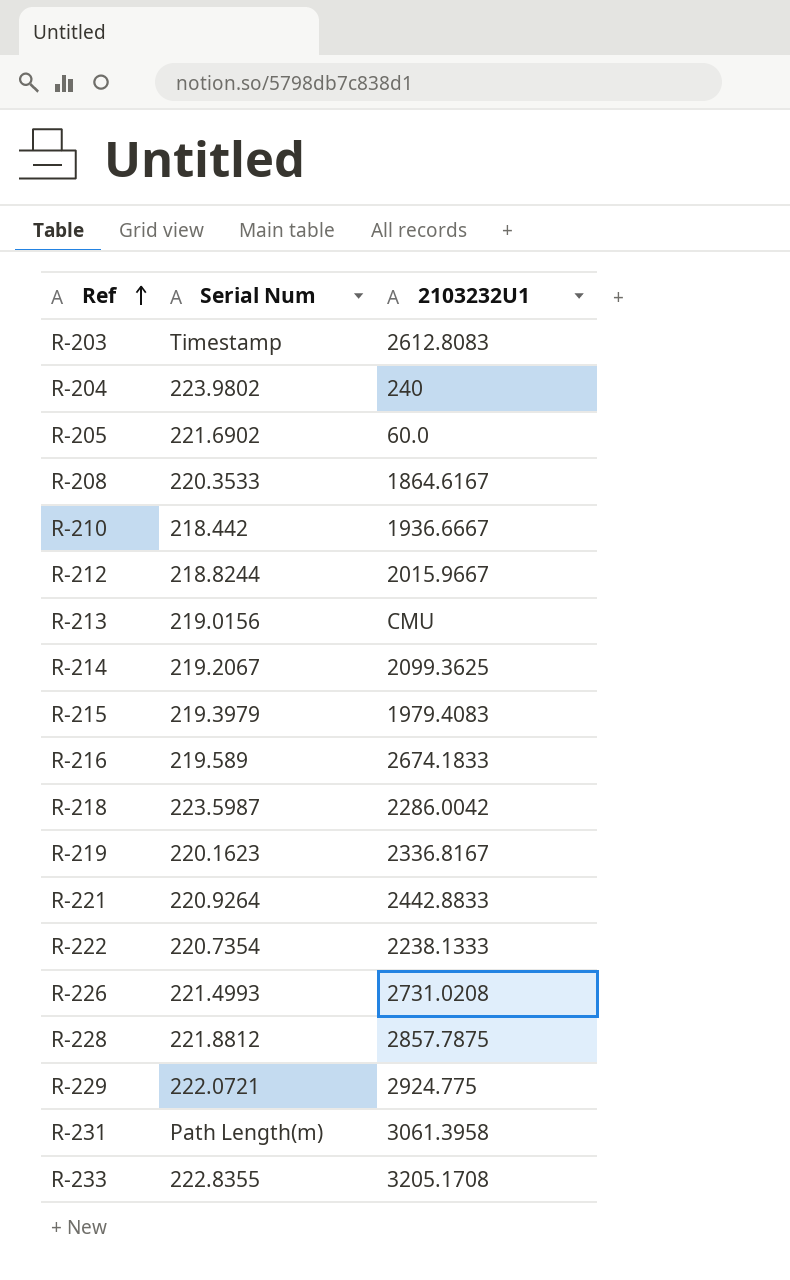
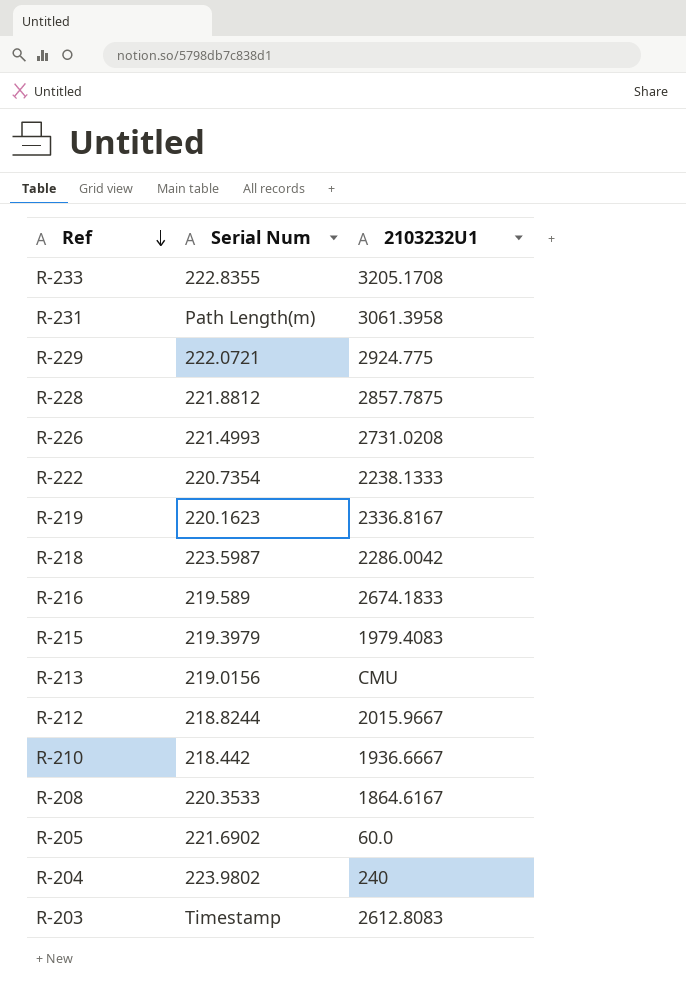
row order: Ref ascending -> Ref descending
row R-214: 219.2067 | 2099.3625 -> none
row R-221: 220.9264 | 2442.8833 -> none

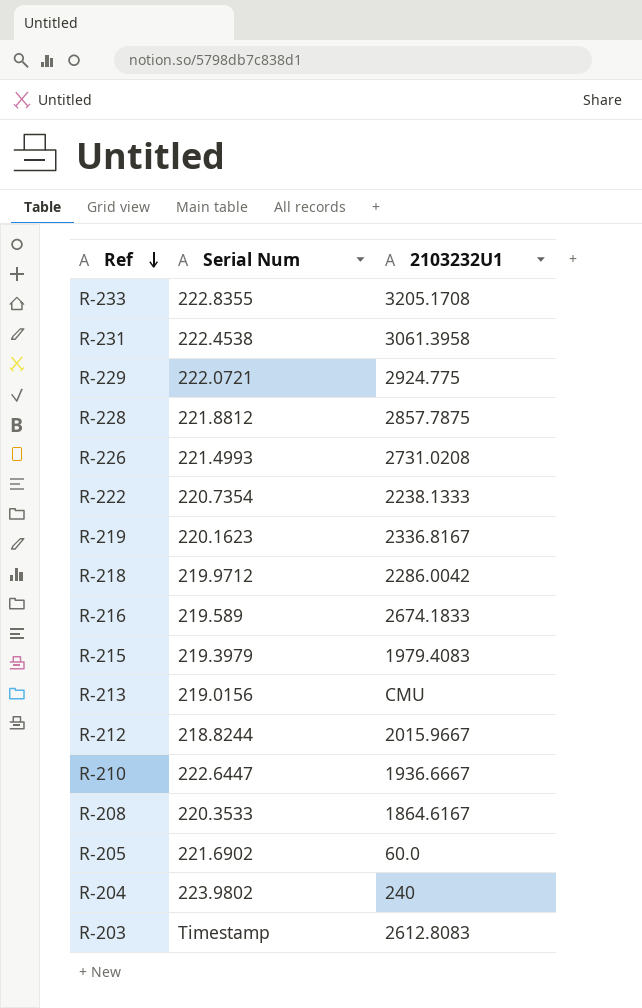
R-231 | Serial Num: Path Length(m) -> 222.4538
R-218 | Serial Num: 223.5987 -> 219.9712
R-210 | Serial Num: 218.442 -> 222.6447

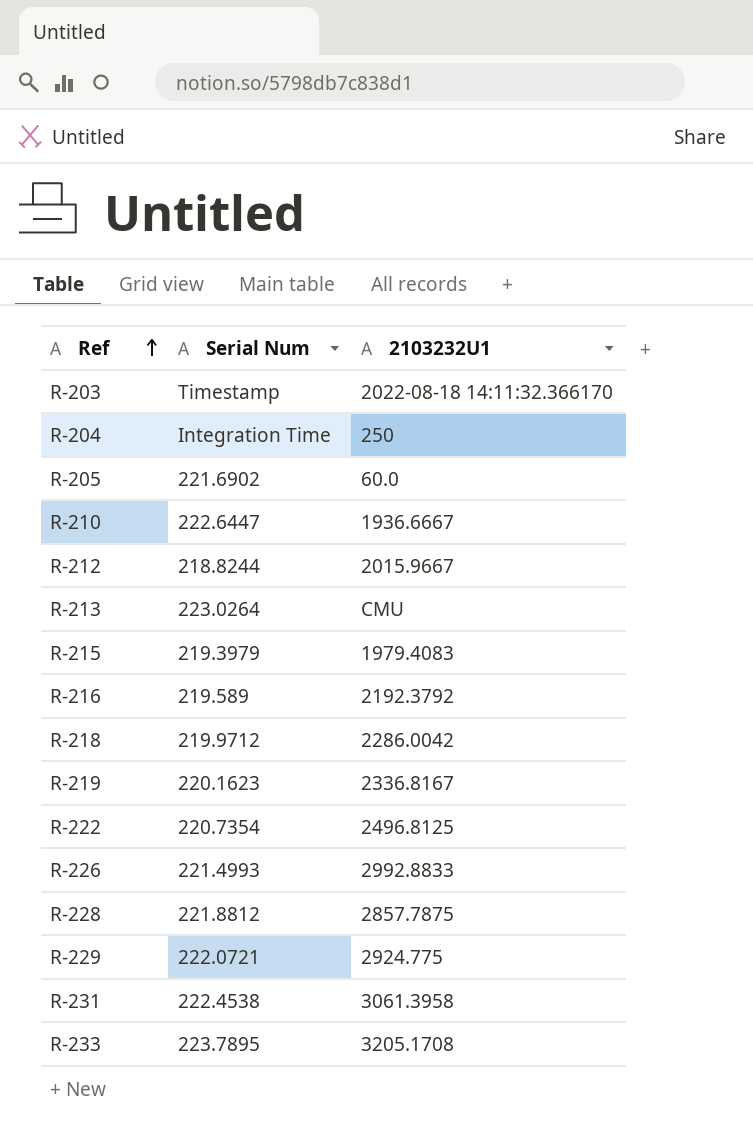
row order: Ref descending -> Ref ascending
row R-208: 220.3533 | 1864.6167 -> none
R-203 | 2103232U1: 2612.8083 -> 2022-08-18 14:11:32.366170
R-204 | Serial Num: 223.9802 -> Integration Time
R-204 | 2103232U1: 240 -> 250
R-213 | Serial Num: 219.0156 -> 223.0264
R-216 | 2103232U1: 2674.1833 -> 2192.3792
R-222 | 2103232U1: 2238.1333 -> 2496.8125
R-226 | 2103232U1: 2731.0208 -> 2992.8833
R-233 | Serial Num: 222.8355 -> 223.7895

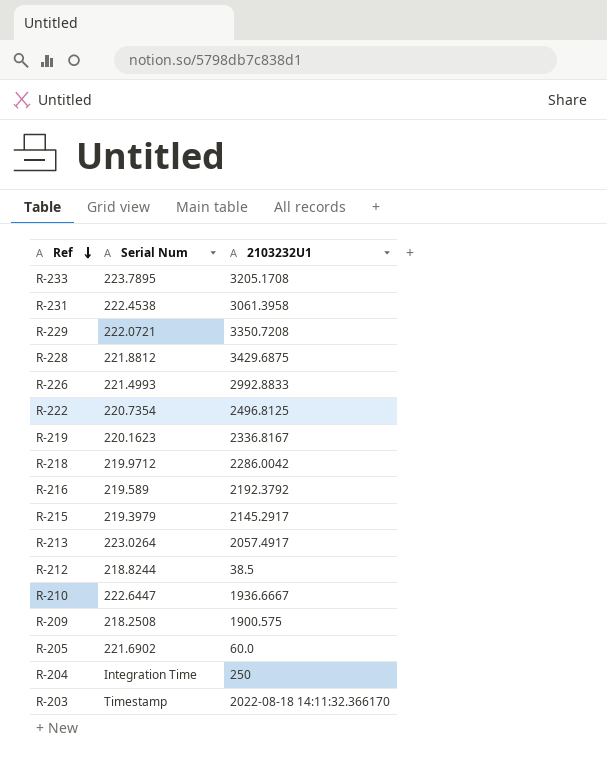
row order: Ref ascending -> Ref descending
R-229 | 2103232U1: 2924.775 -> 3350.7208
R-228 | 2103232U1: 2857.7875 -> 3429.6875
R-215 | 2103232U1: 1979.4083 -> 2145.2917
R-213 | 2103232U1: CMU -> 2057.4917
R-212 | 2103232U1: 2015.9667 -> 38.5
row R-209: none -> 218.2508 | 1900.575

